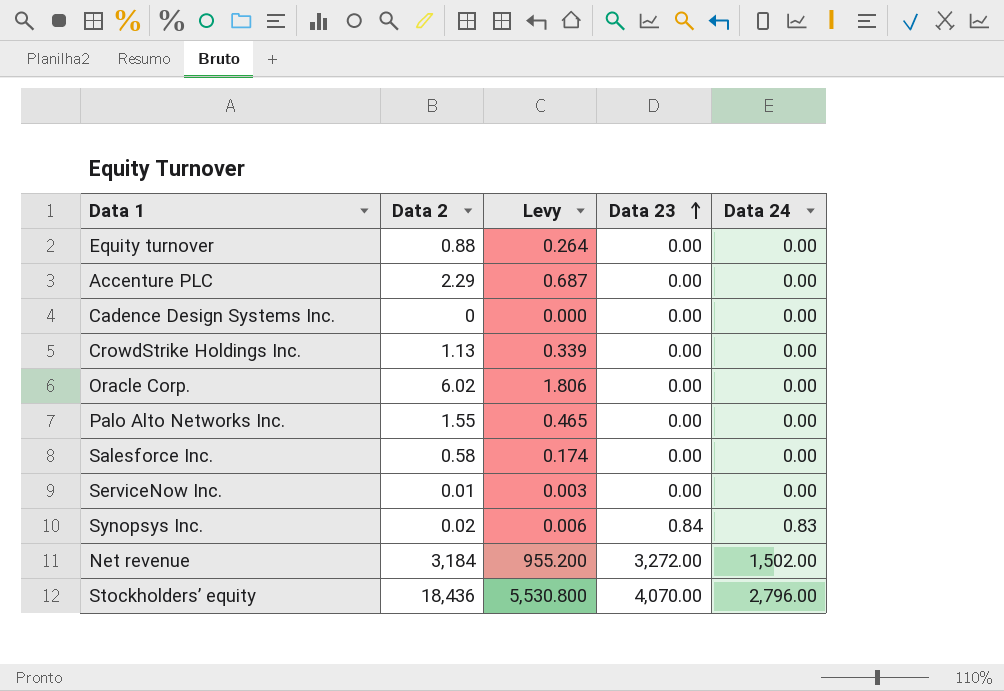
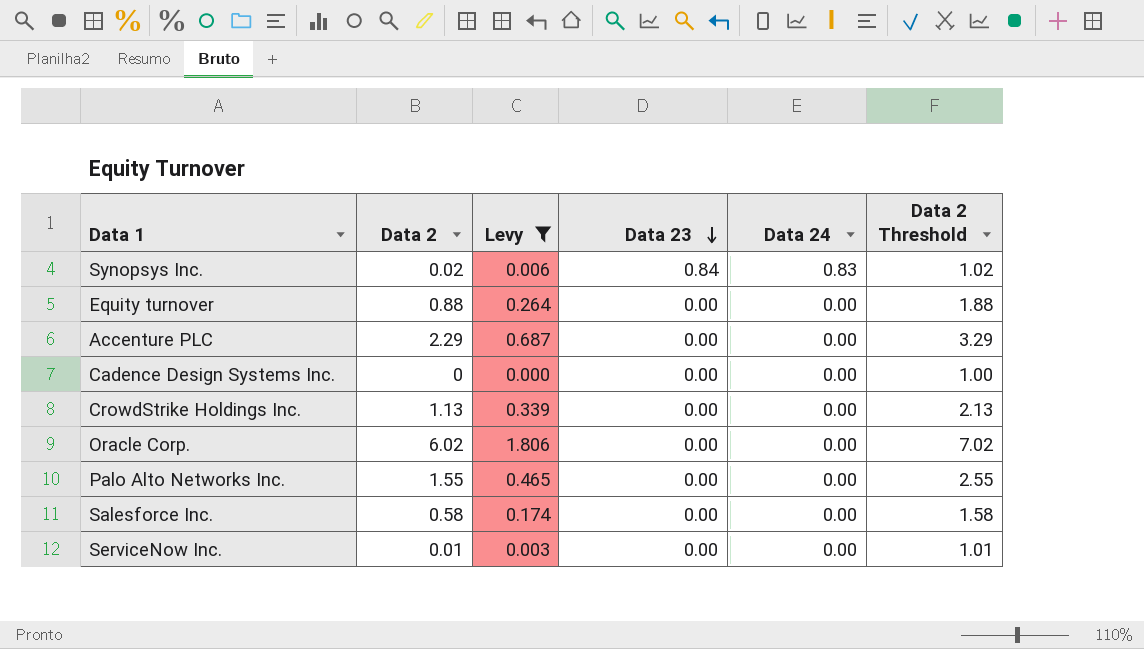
filter: none -> Levy <= 1.806
row order: Data 23 ascending -> Data 23 descending
column Data 2 Threshold | formula: none -> [Data 2] + 1

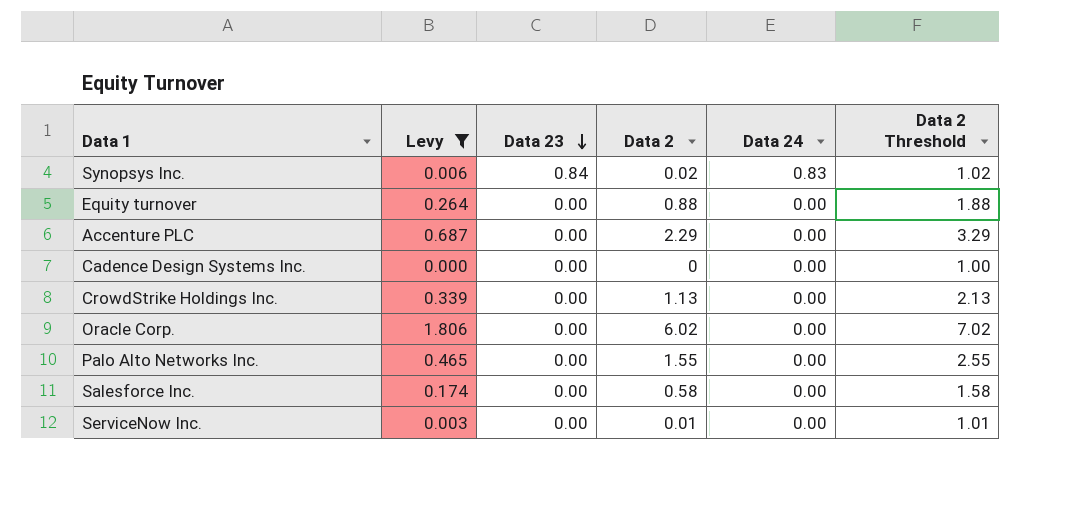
column Data 2 | position: 2 -> 4

